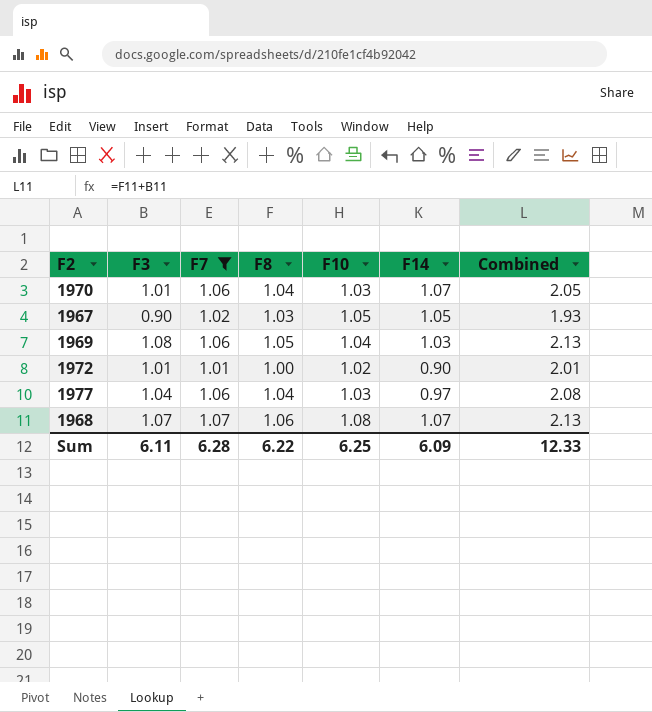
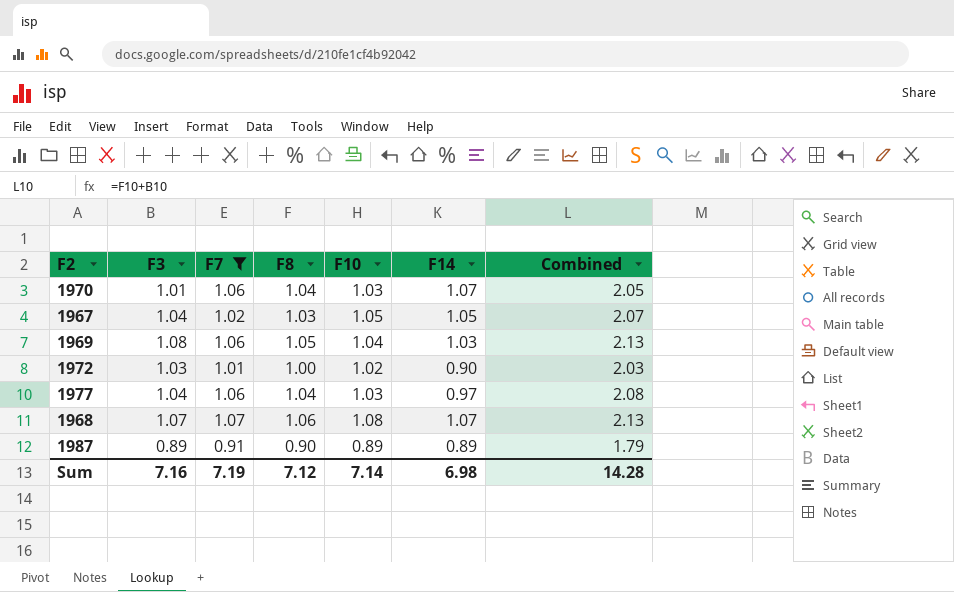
1967 | F3: 0.90 -> 1.04
1967 | Combined: 1.93 -> 2.07
1972 | F3: 1.01 -> 1.03
1972 | Combined: 2.01 -> 2.03
row 1987: none -> 0.89 | 0.91 | 0.90 | 0.89 | 0.89 | 1.79
Sum | F3: 6.11 -> 7.16
Sum | F7: 6.28 -> 7.19
Sum | F8: 6.22 -> 7.12
Sum | F10: 6.25 -> 7.14
Sum | F14: 6.09 -> 6.98
Sum | Combined: 12.33 -> 14.28

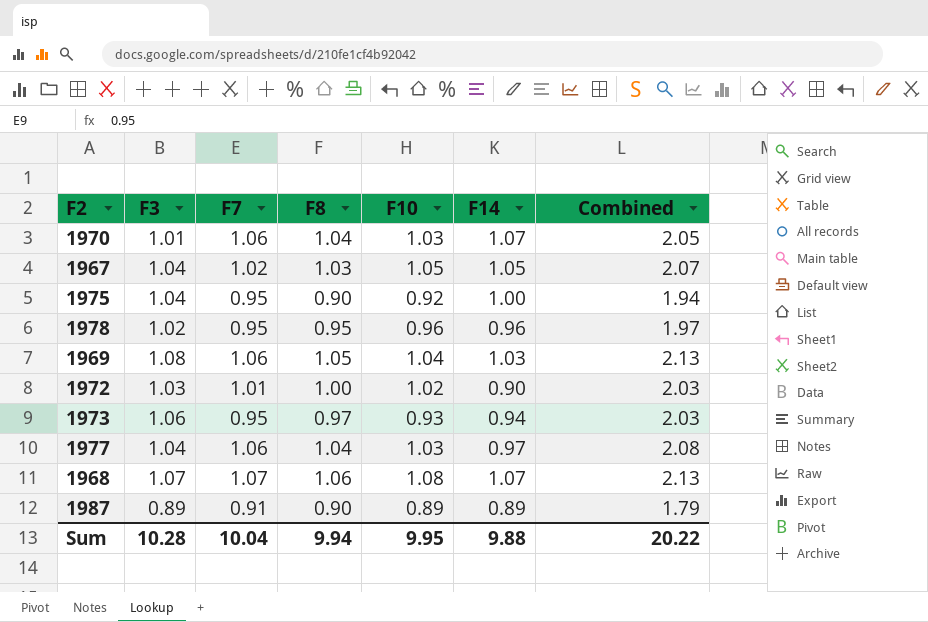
filter: F7 != 0.95 -> none
Sum | F3: 7.16 -> 10.28
Sum | F7: 7.19 -> 10.04
Sum | F8: 7.12 -> 9.94
Sum | F10: 7.14 -> 9.95
Sum | F14: 6.98 -> 9.88
Sum | Combined: 14.28 -> 20.22

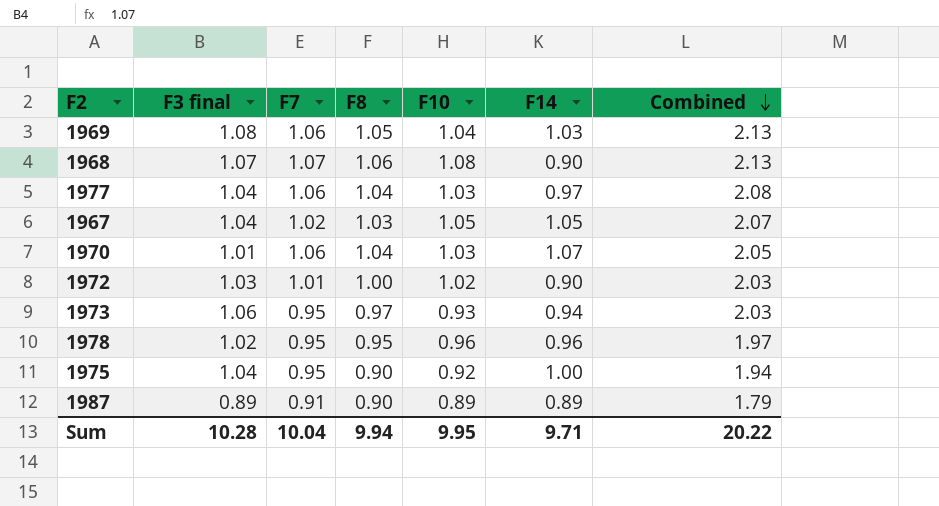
row order: none -> Combined descending
column name: F3 -> F3 final
1968 | F14: 1.07 -> 0.90
Sum | F14: 9.88 -> 9.71

